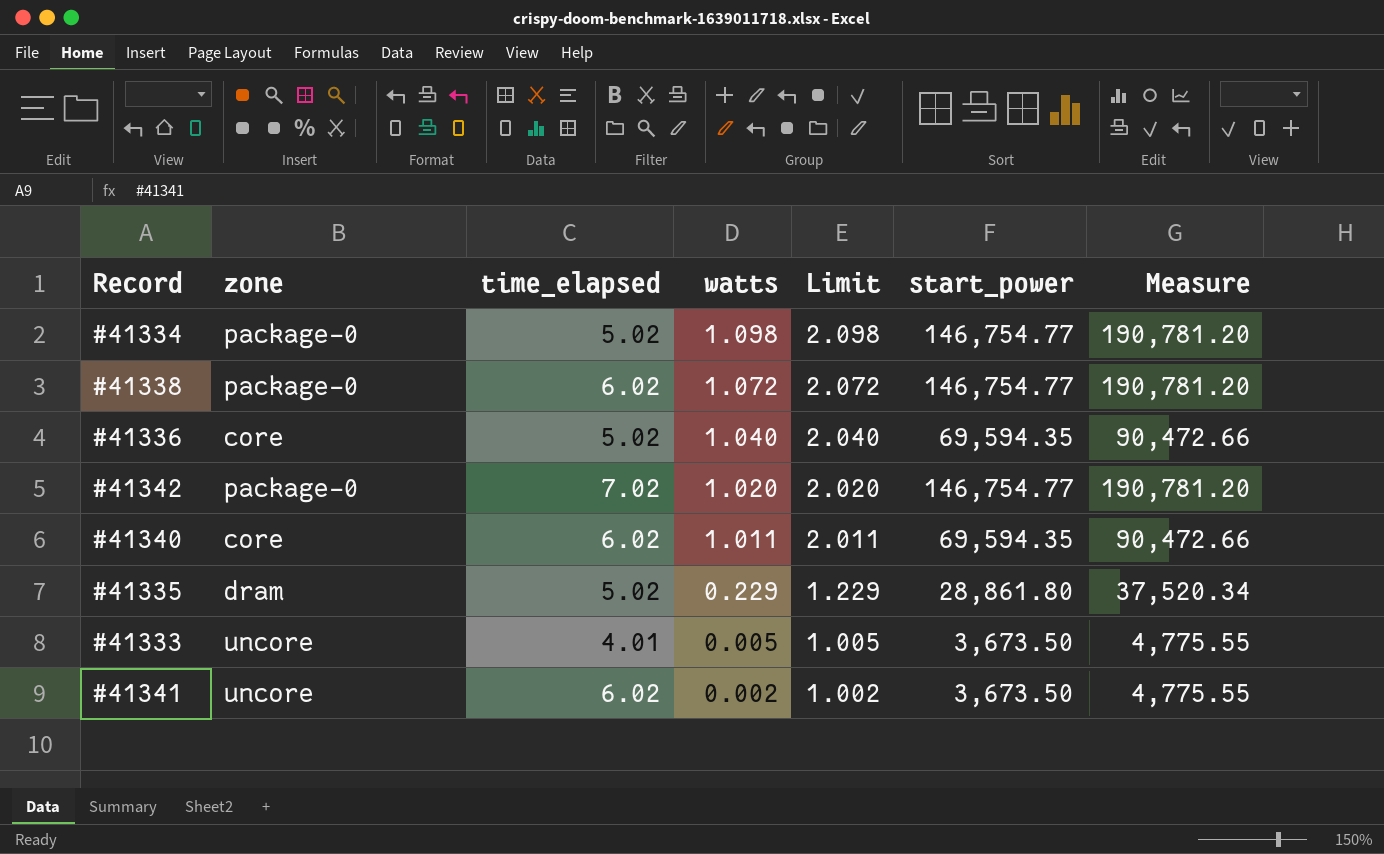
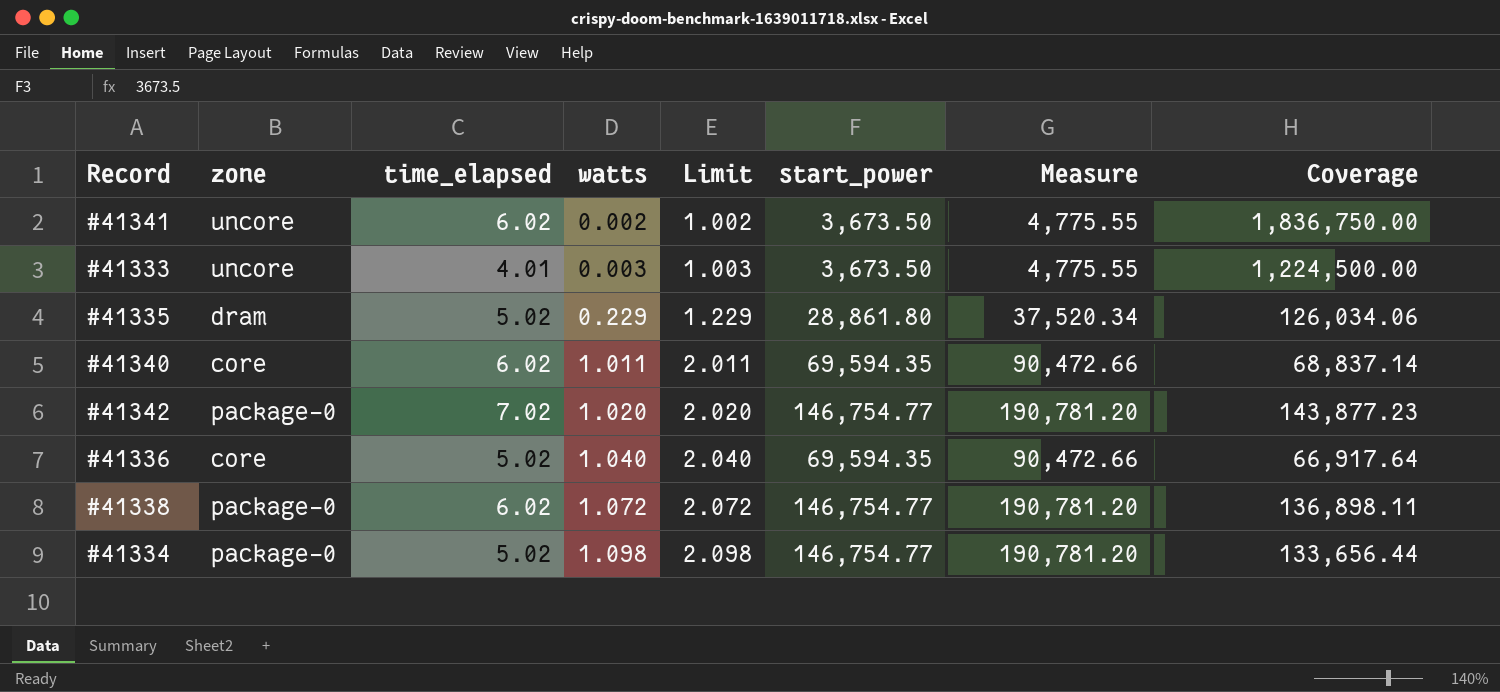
row order: watts descending -> watts ascending
column Coverage | formula: none -> [start_power] / [watts]
#41333 | watts: 0.005 -> 0.003
#41333 | Limit: 1.005 -> 1.003

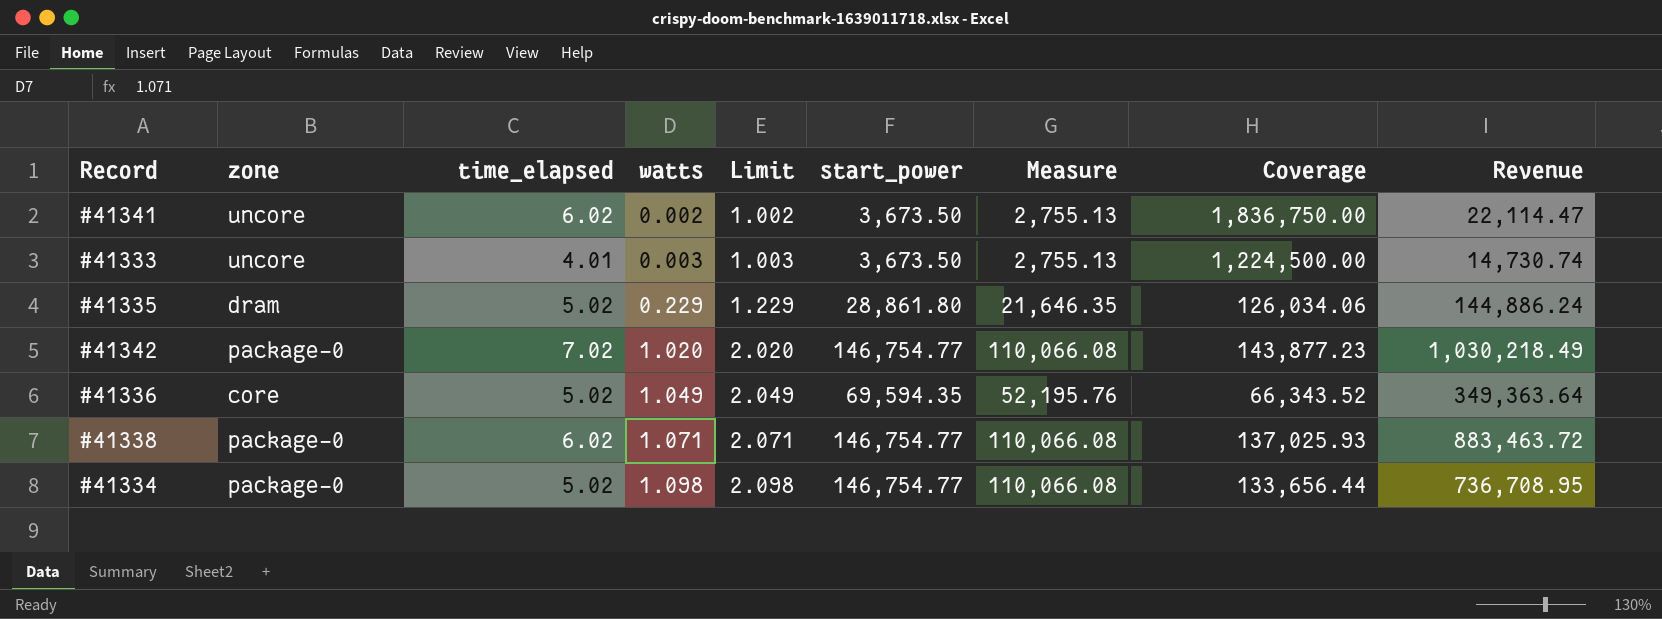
column Measure | formula: [start_power] * 1.3 -> [start_power] * 0.75
column Revenue | formula: none -> [time_elapsed] * [start_power]
row #41340: core | 6.02 | 1.011 | 2.011 | 69,594.35 | 90,472.66 | 68,837.14 -> none
#41336 | watts: 1.040 -> 1.049
#41336 | Limit: 2.040 -> 2.049
#41336 | Coverage: 66,917.64 -> 66,343.52
#41338 | watts: 1.072 -> 1.071
#41338 | Limit: 2.072 -> 2.071
#41338 | Coverage: 136,898.11 -> 137,025.93

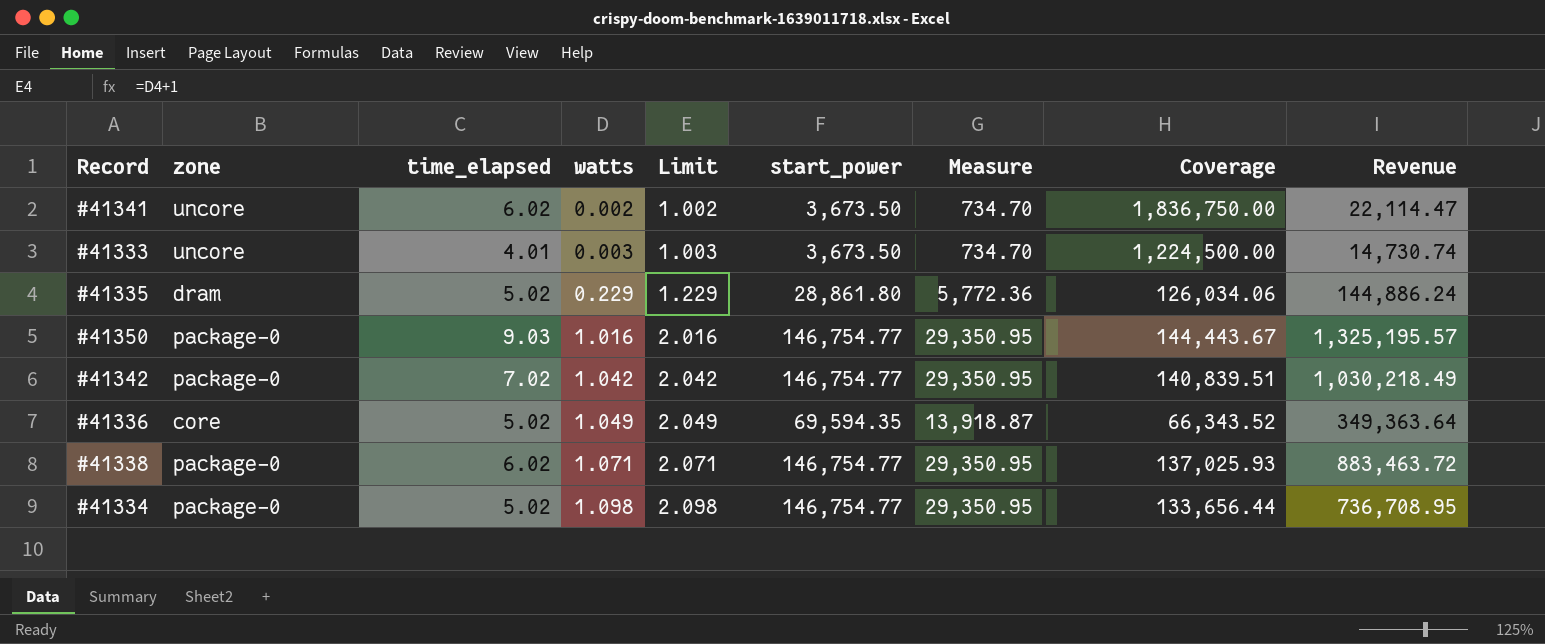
column Measure | formula: [start_power] * 0.75 -> [start_power] * 0.2
row #41350: none -> package-0 | 9.03 | 1.016 | 2.016 | 146,754.77 | 29,350.95 | 144,443.67 | 1,325,195.57
#41342 | watts: 1.020 -> 1.042
#41342 | Limit: 2.020 -> 2.042
#41342 | Coverage: 143,877.23 -> 140,839.51

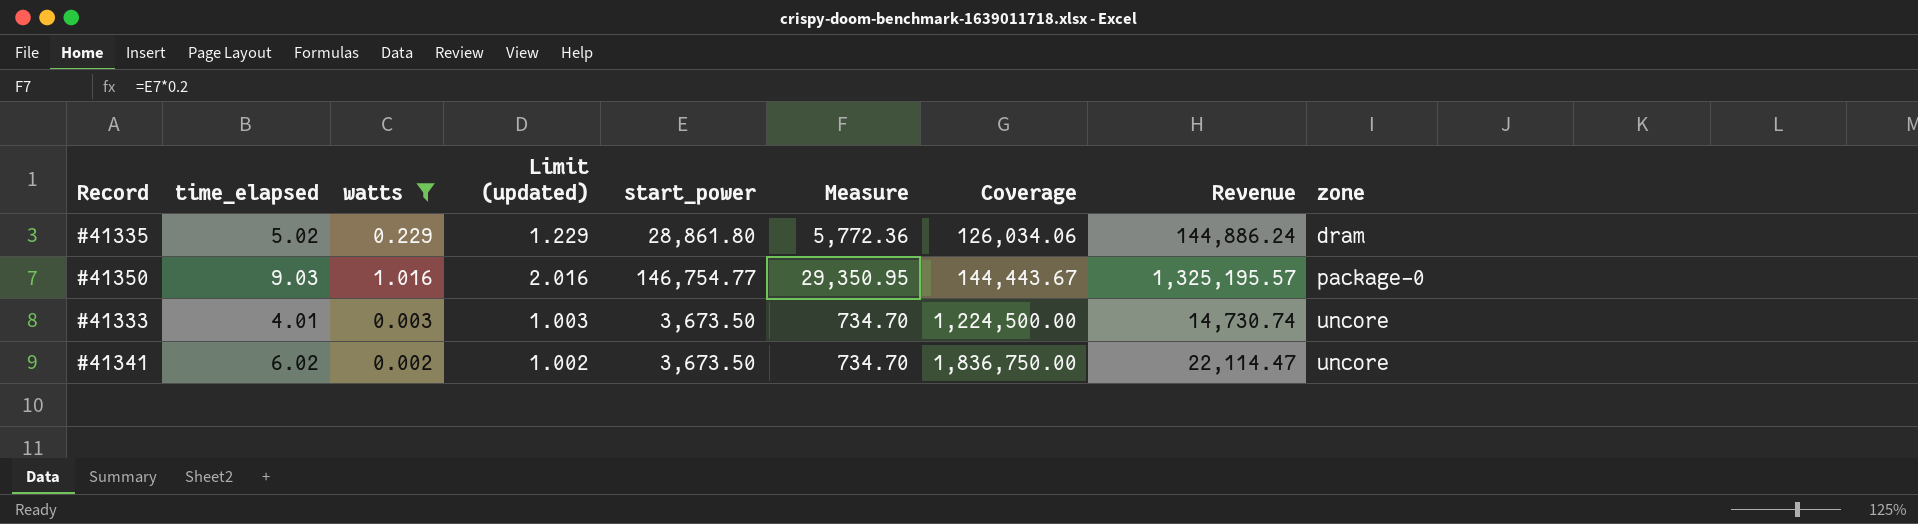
filter: none -> watts <= 1.016
row order: watts ascending -> Coverage ascending
column name: Limit -> Limit (updated)
column zone | position: 2 -> 9

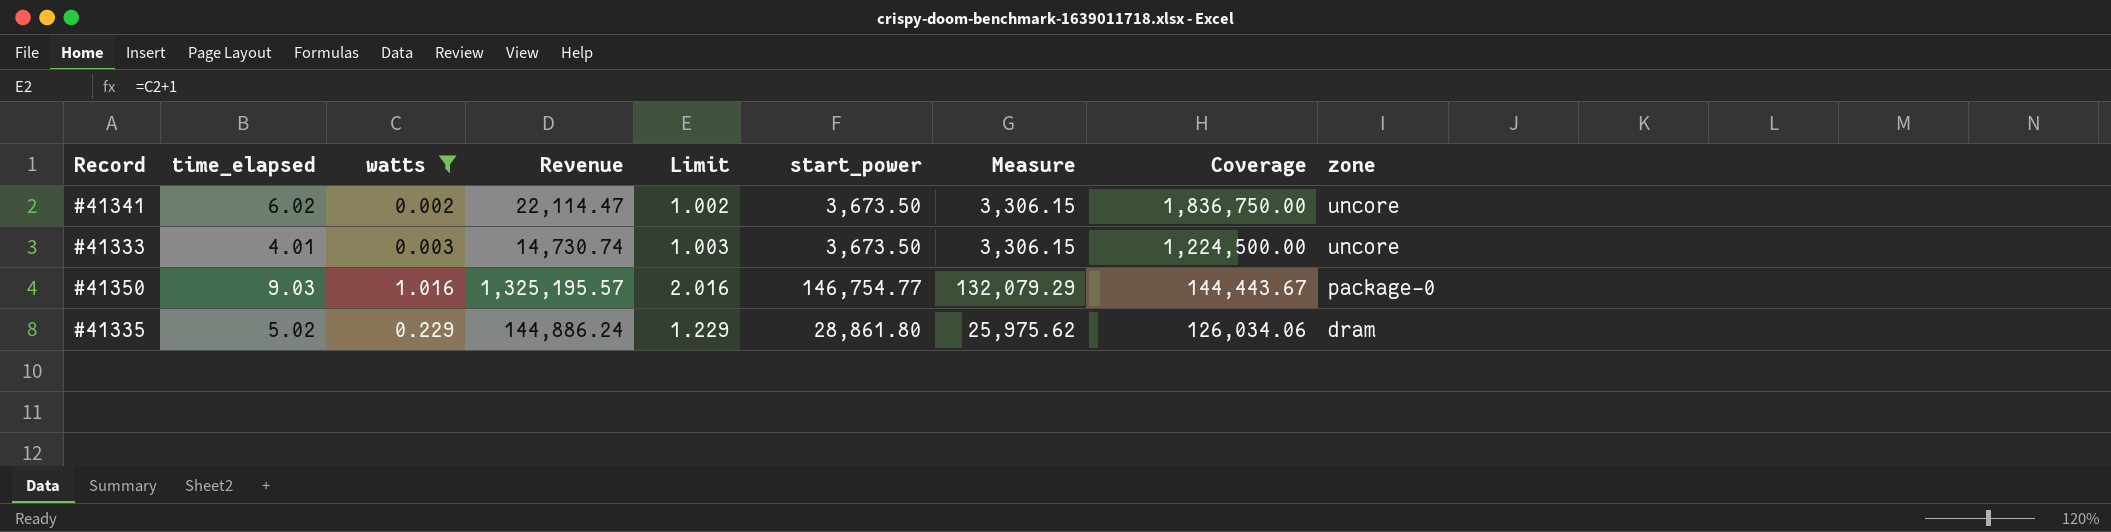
row order: Coverage ascending -> Coverage descending
column Revenue | position: 8 -> 4
column name: Limit (updated) -> Limit
column Measure | formula: [start_power] * 0.2 -> [start_power] * 0.9

